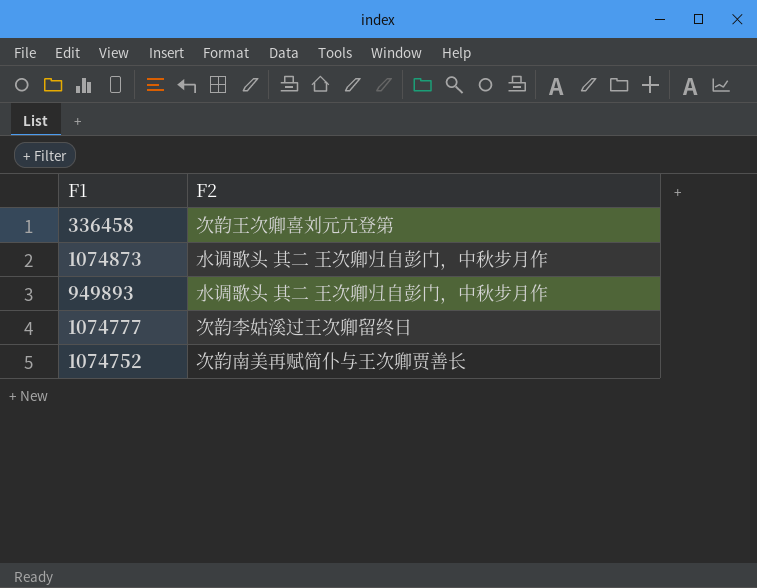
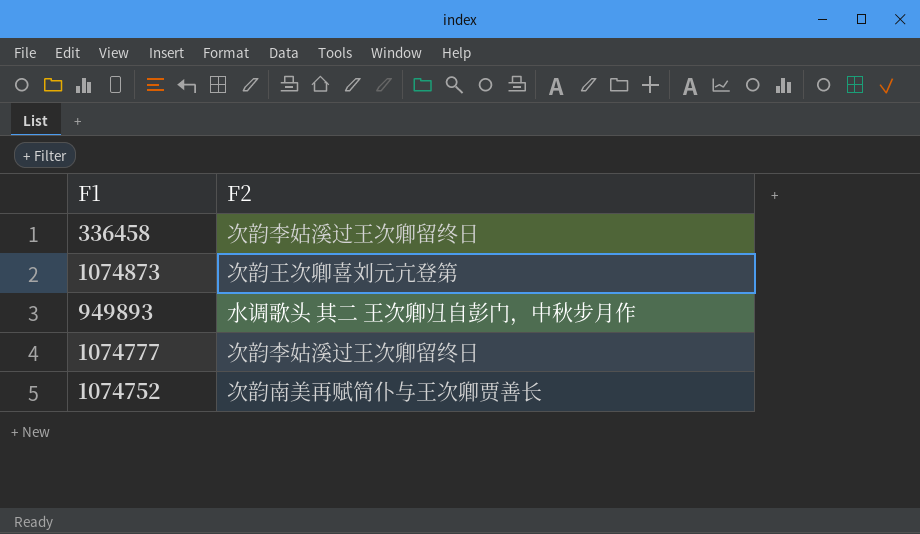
336458 | F2: 次韵王次卿喜刘元亢登第 -> 次韵李姑溪过王次卿留终日
1074873 | F2: 水调歌头 其二 王次卿归自彭门，中秋步月作 -> 次韵王次卿喜刘元亢登第

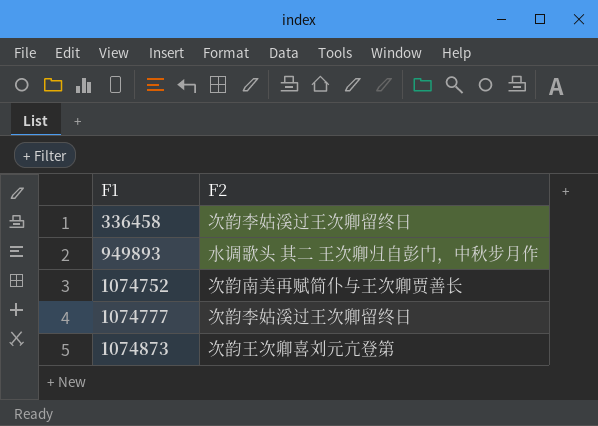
row order: none -> F1 ascending

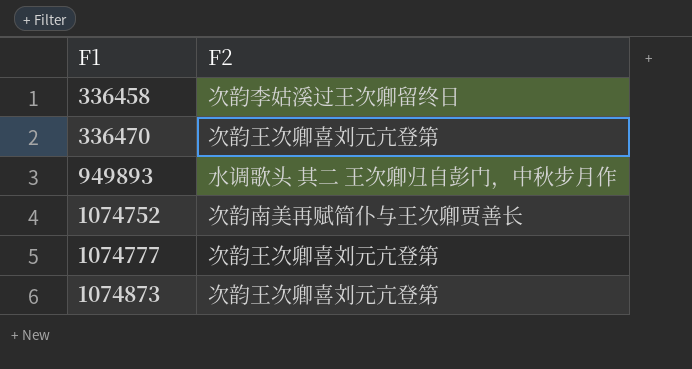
row 336470: none -> 次韵王次卿喜刘元亢登第
1074777 | F2: 次韵李姑溪过王次卿留终日 -> 次韵王次卿喜刘元亢登第

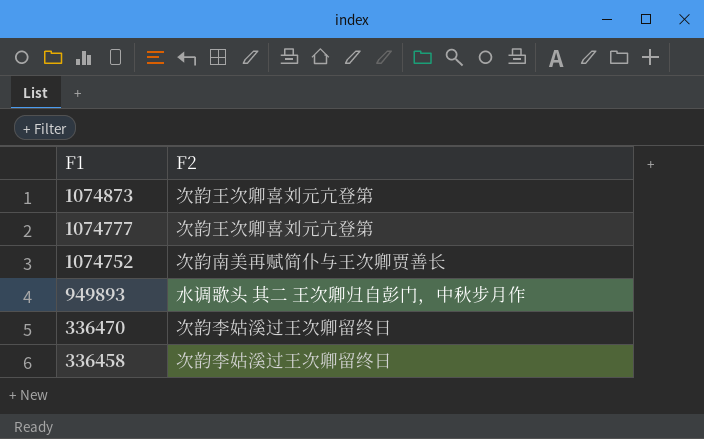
row order: F1 ascending -> F1 descending
336470 | F2: 次韵王次卿喜刘元亢登第 -> 次韵李姑溪过王次卿留终日

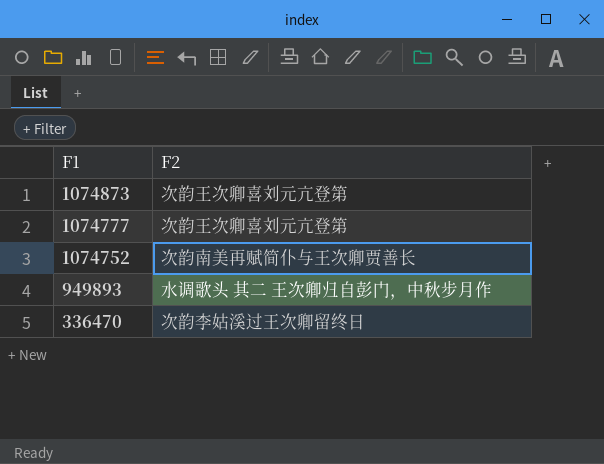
row 336458: 次韵李姑溪过王次卿留终日 -> none

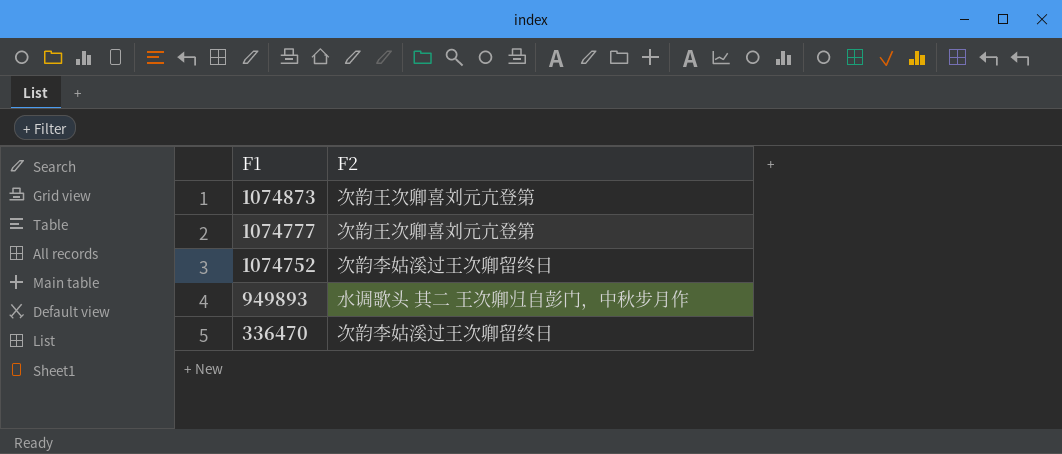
1074752 | F2: 次韵南美再赋简仆与王次卿贾善长 -> 次韵李姑溪过王次卿留终日

